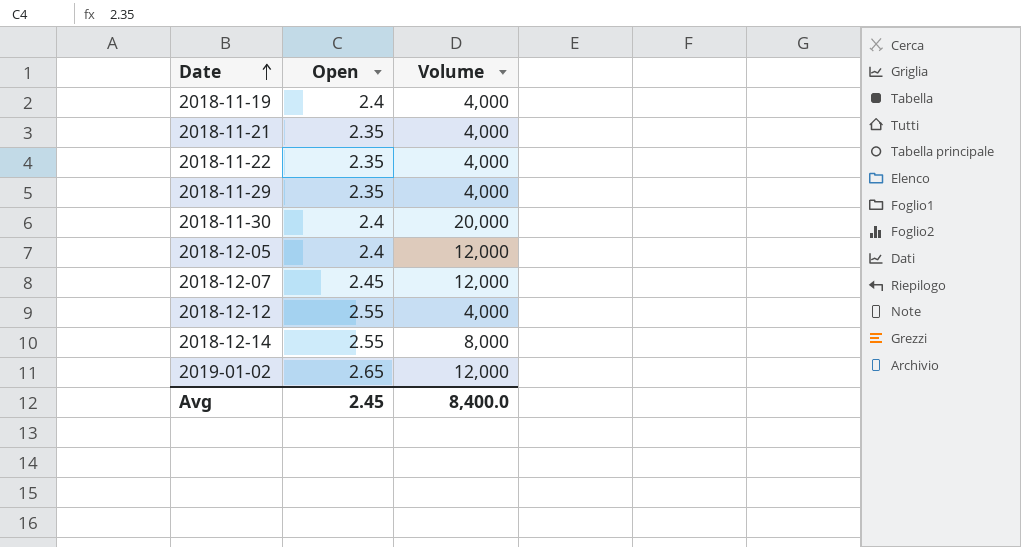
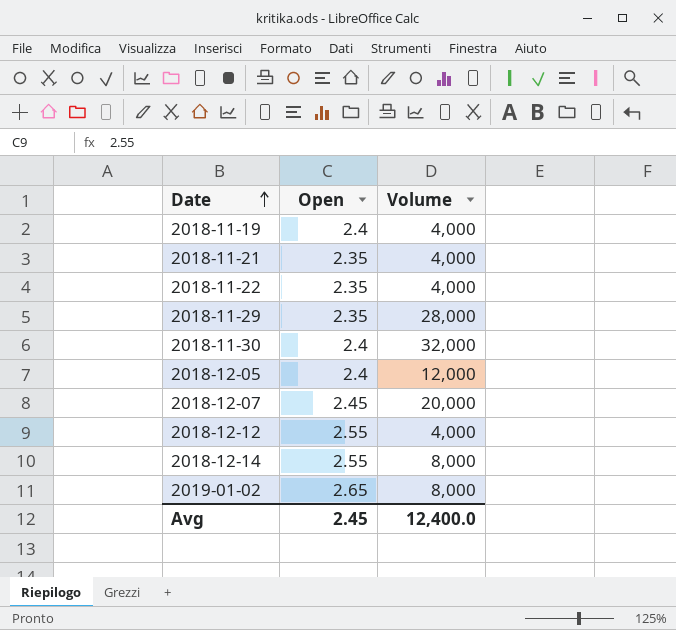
2018-11-29 | Volume: 4,000 -> 28,000
2018-11-30 | Volume: 20,000 -> 32,000
2018-12-07 | Volume: 12,000 -> 20,000
2019-01-02 | Volume: 12,000 -> 8,000
Avg | Volume: 8,400.0 -> 12,400.0

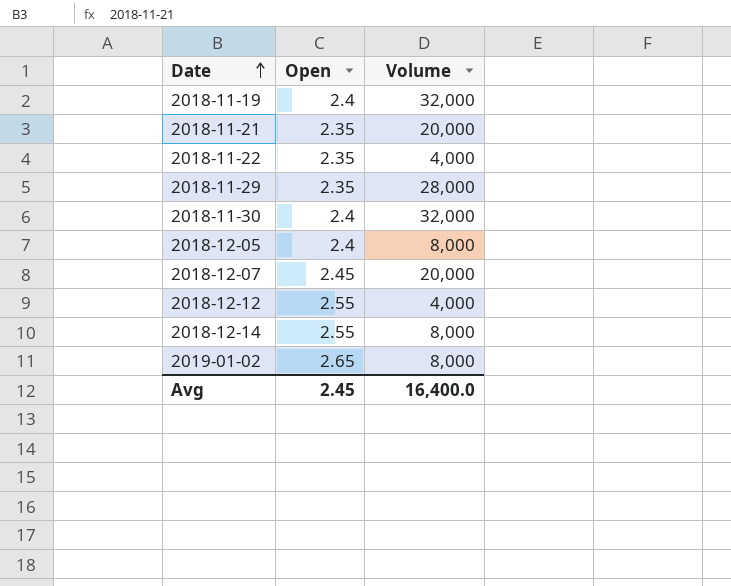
2018-11-19 | Volume: 4,000 -> 32,000
2018-11-21 | Volume: 4,000 -> 20,000
2018-12-05 | Volume: 12,000 -> 8,000
Avg | Volume: 12,400.0 -> 16,400.0

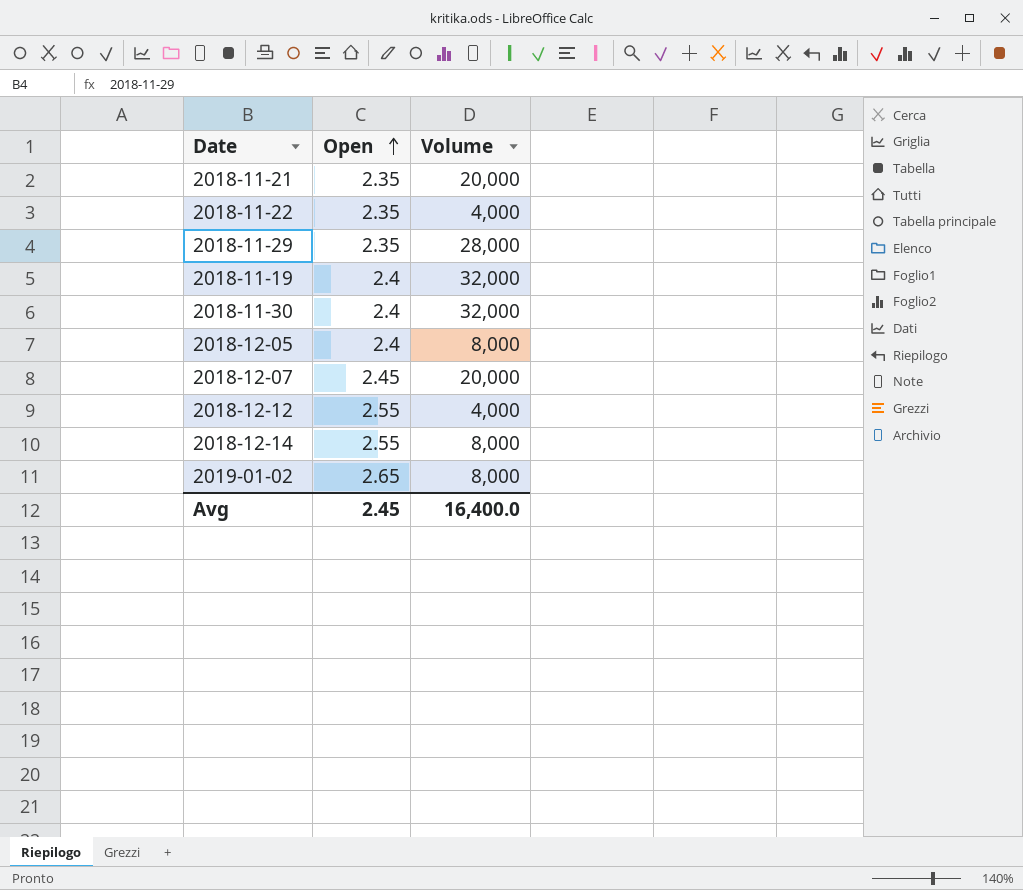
row order: Date ascending -> Open ascending

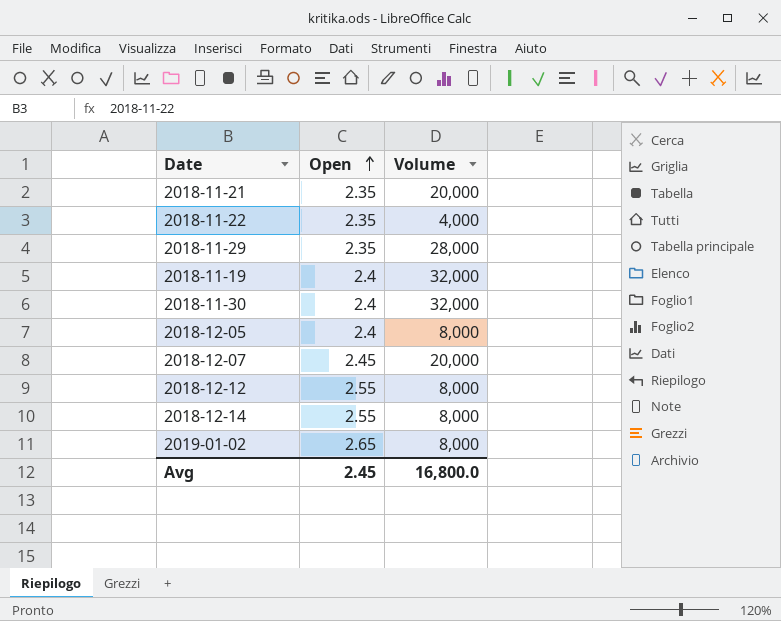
2018-12-12 | Volume: 4,000 -> 8,000
Avg | Volume: 16,400.0 -> 16,800.0

